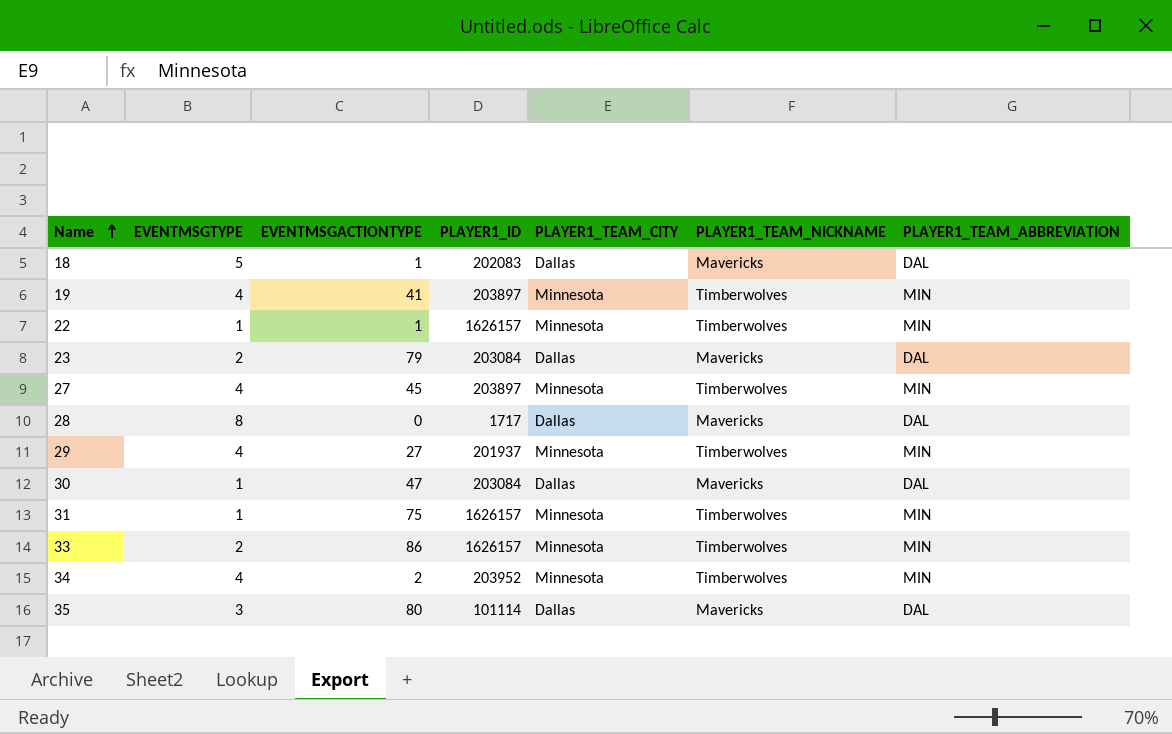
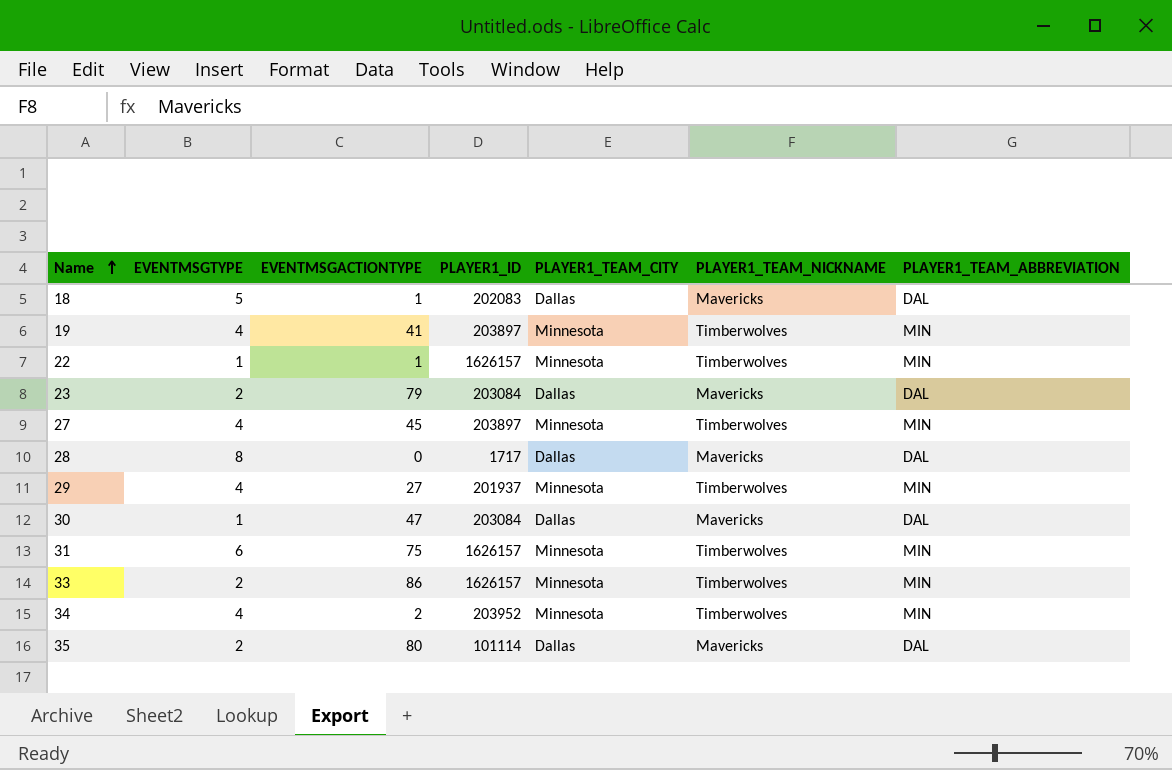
31 | EVENTMSGTYPE: 1 -> 6
35 | EVENTMSGTYPE: 3 -> 2

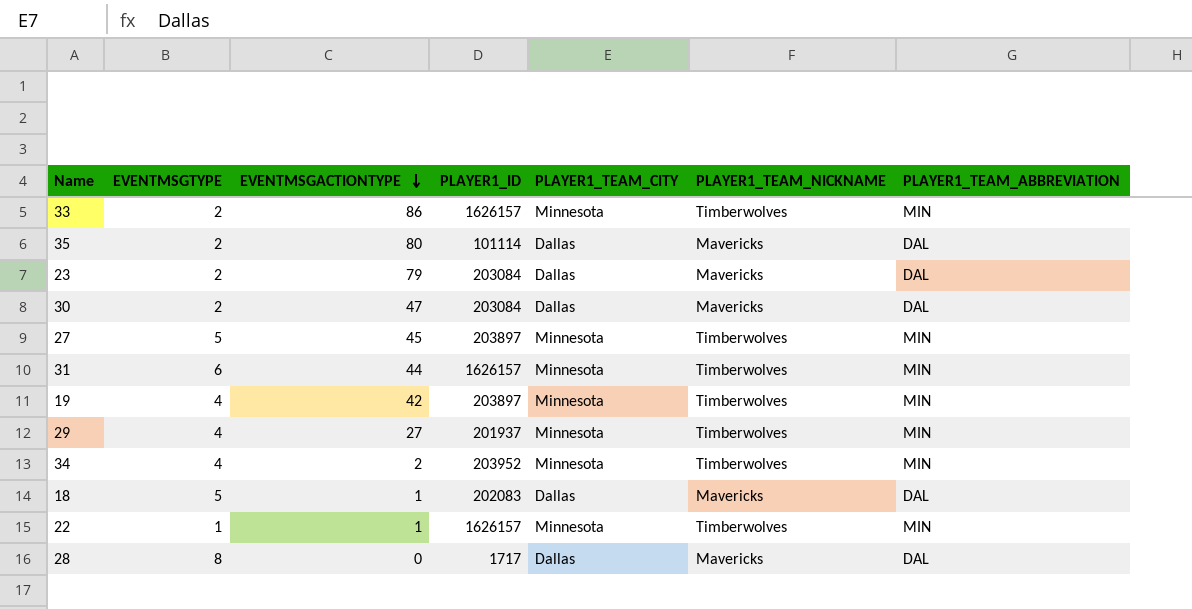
row order: Name ascending -> EVENTMSGACTIONTYPE descending
30 | EVENTMSGTYPE: 1 -> 2
27 | EVENTMSGTYPE: 4 -> 5
31 | EVENTMSGACTIONTYPE: 75 -> 44
19 | EVENTMSGACTIONTYPE: 41 -> 42

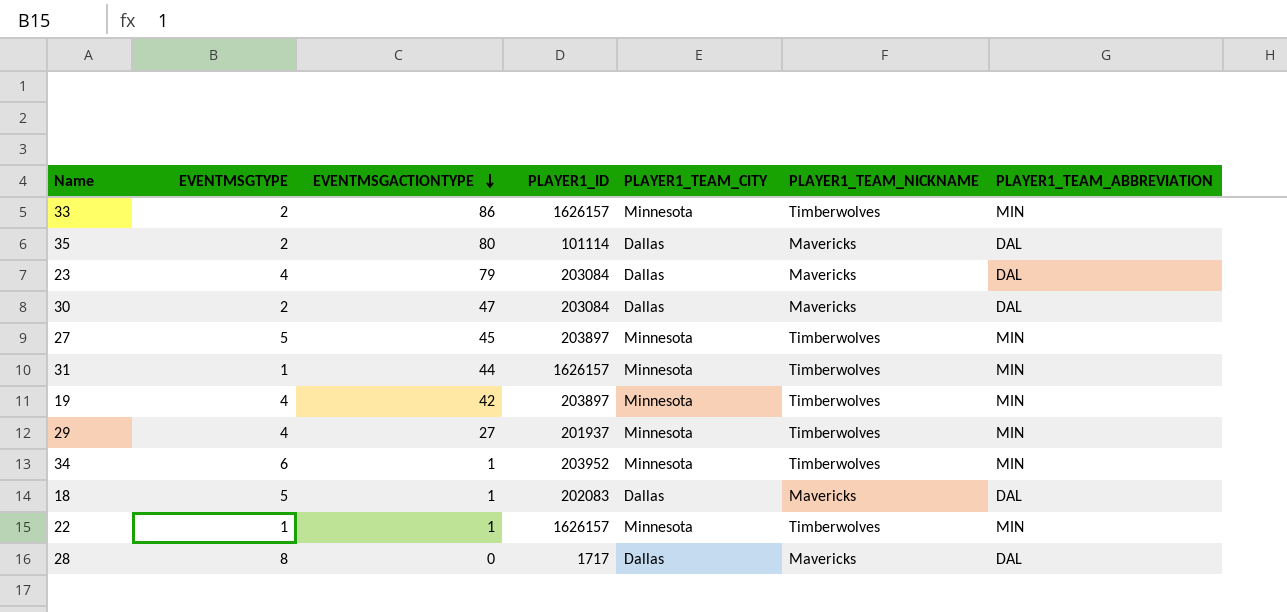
23 | EVENTMSGTYPE: 2 -> 4
31 | EVENTMSGTYPE: 6 -> 1
34 | EVENTMSGTYPE: 4 -> 6
34 | EVENTMSGACTIONTYPE: 2 -> 1

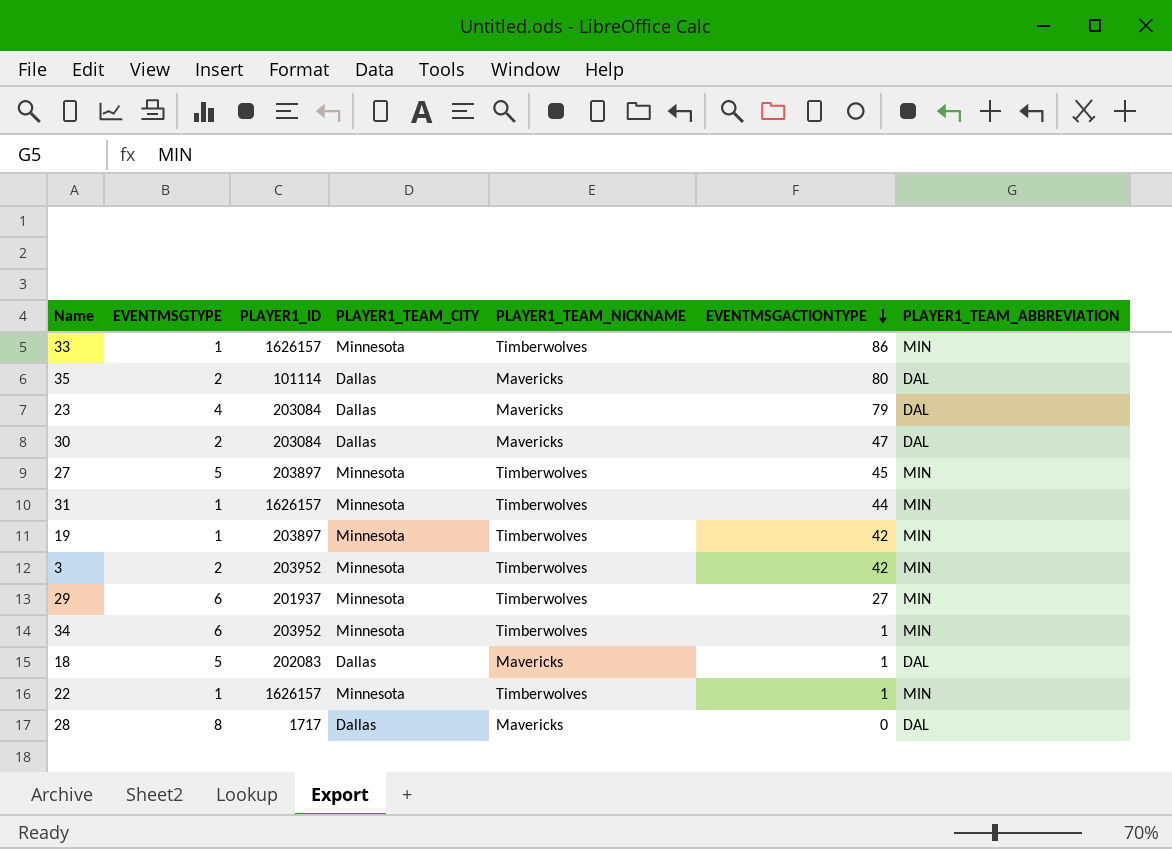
column EVENTMSGACTIONTYPE | position: 3 -> 6
33 | EVENTMSGTYPE: 2 -> 1
19 | EVENTMSGTYPE: 4 -> 1
row 3: none -> 2 | 203952 | Minnesota | Timberwolves | 42 | MIN
29 | EVENTMSGTYPE: 4 -> 6

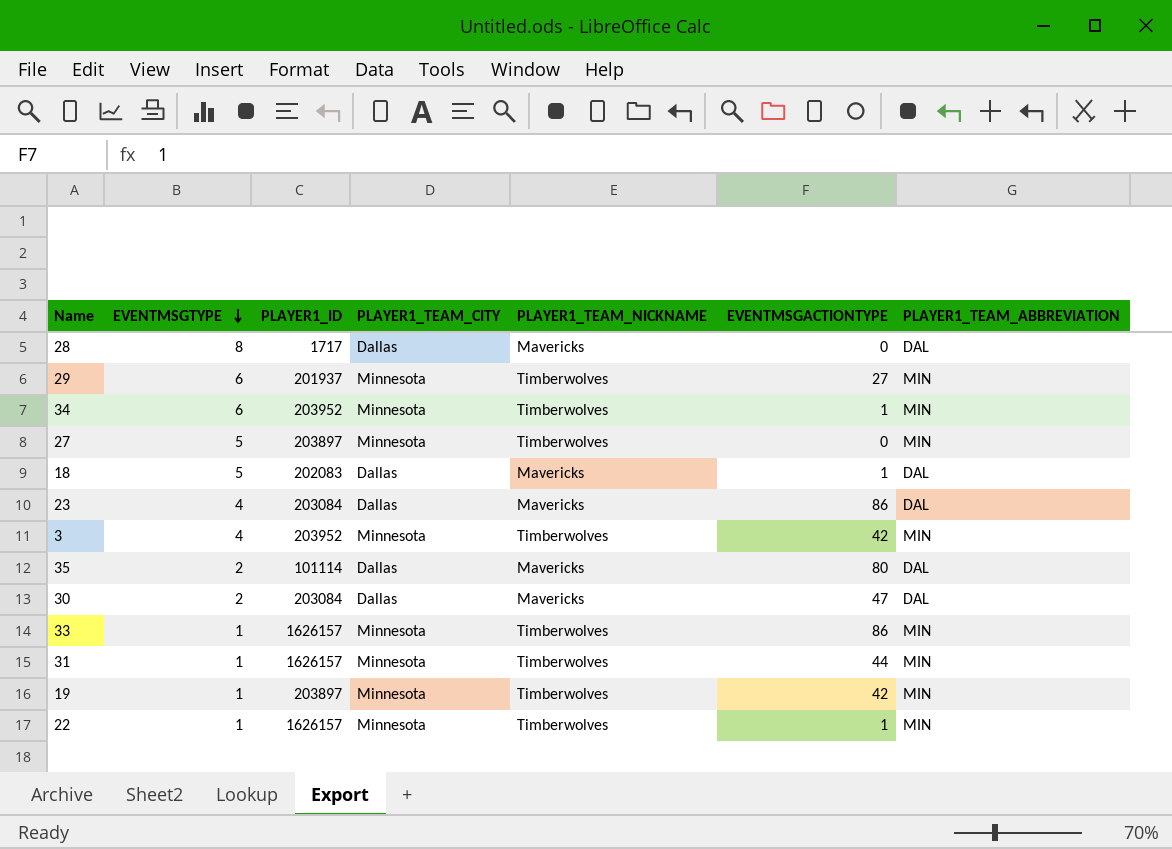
row order: EVENTMSGACTIONTYPE descending -> EVENTMSGTYPE descending
27 | EVENTMSGACTIONTYPE: 45 -> 0
23 | EVENTMSGACTIONTYPE: 79 -> 86
3 | EVENTMSGTYPE: 2 -> 4

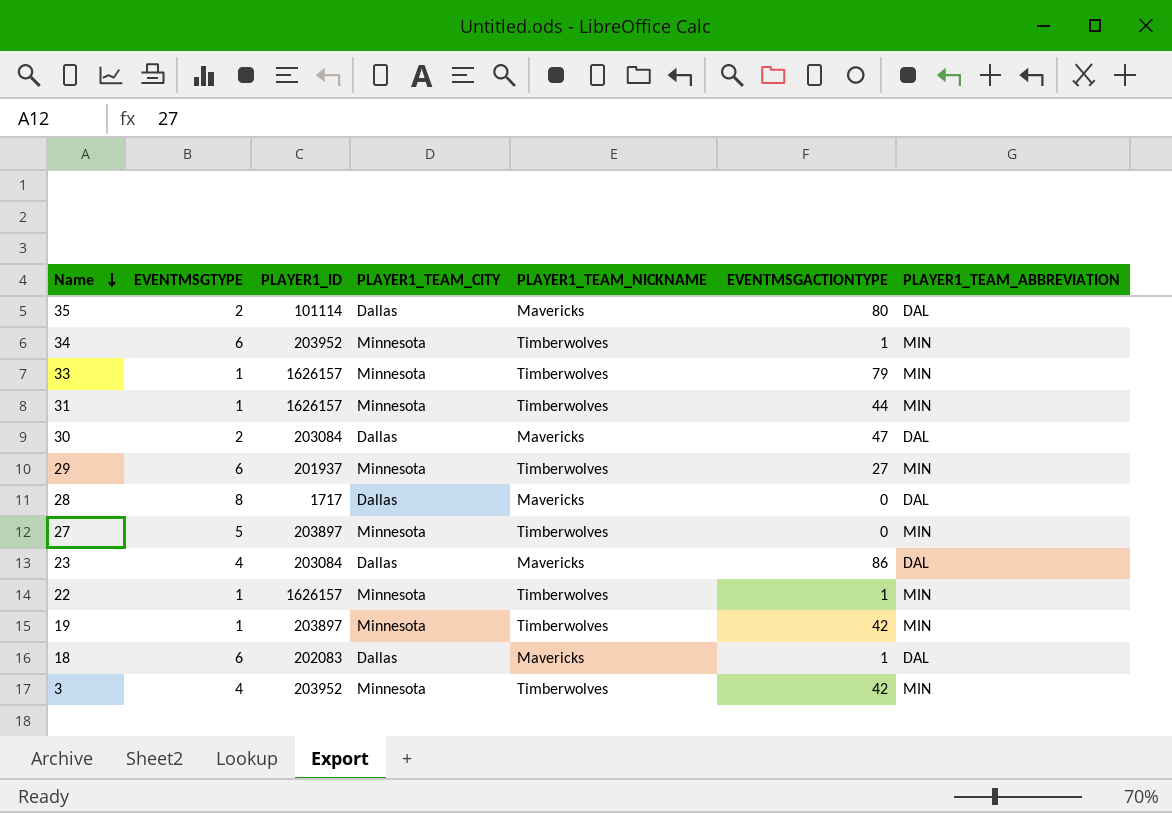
row order: EVENTMSGTYPE descending -> Name descending
33 | EVENTMSGACTIONTYPE: 86 -> 79
18 | EVENTMSGTYPE: 5 -> 6

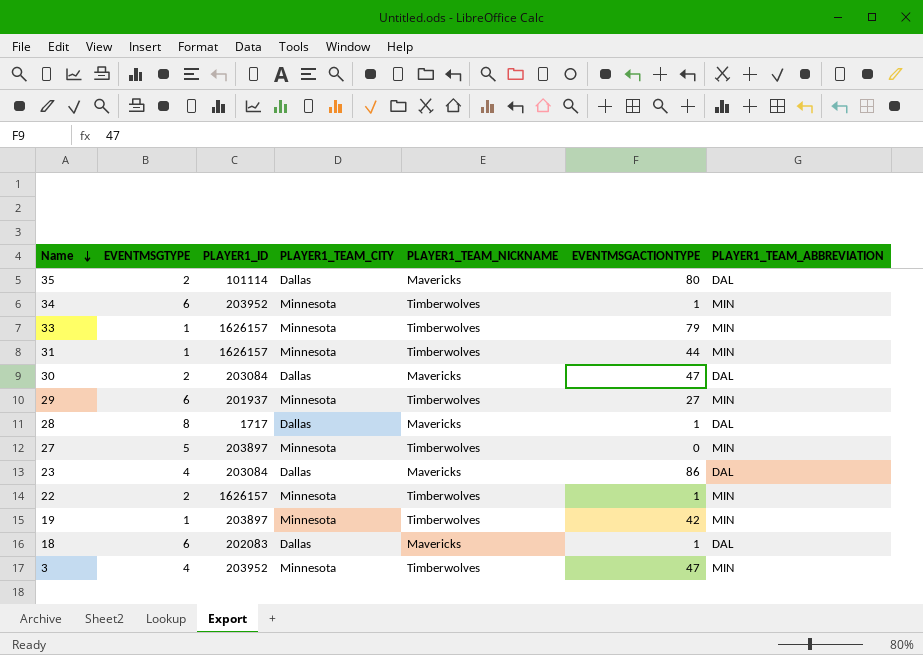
28 | EVENTMSGACTIONTYPE: 0 -> 1
22 | EVENTMSGTYPE: 1 -> 2
3 | EVENTMSGACTIONTYPE: 42 -> 47

